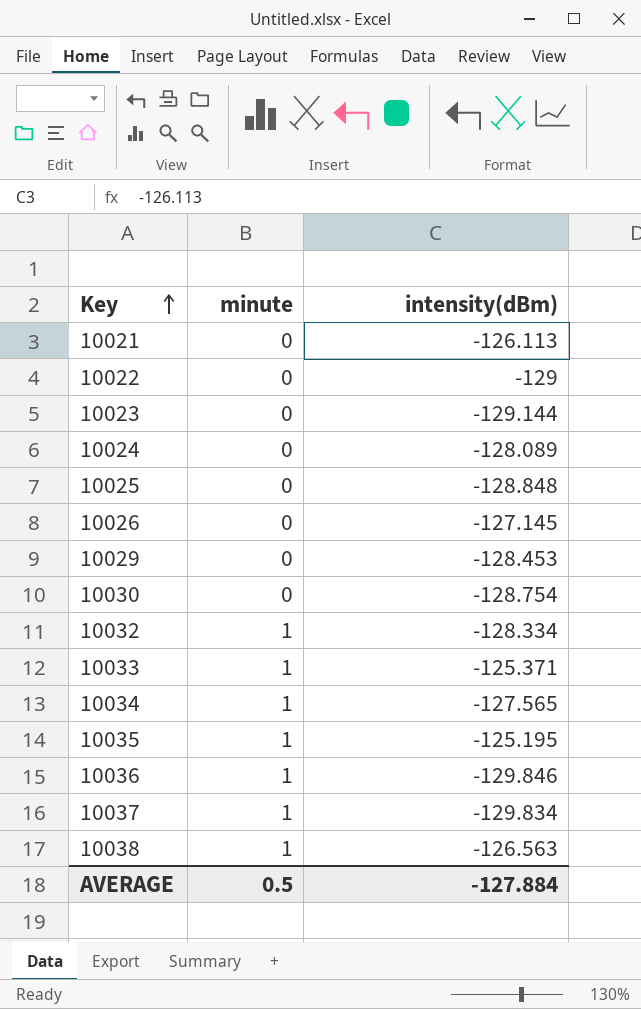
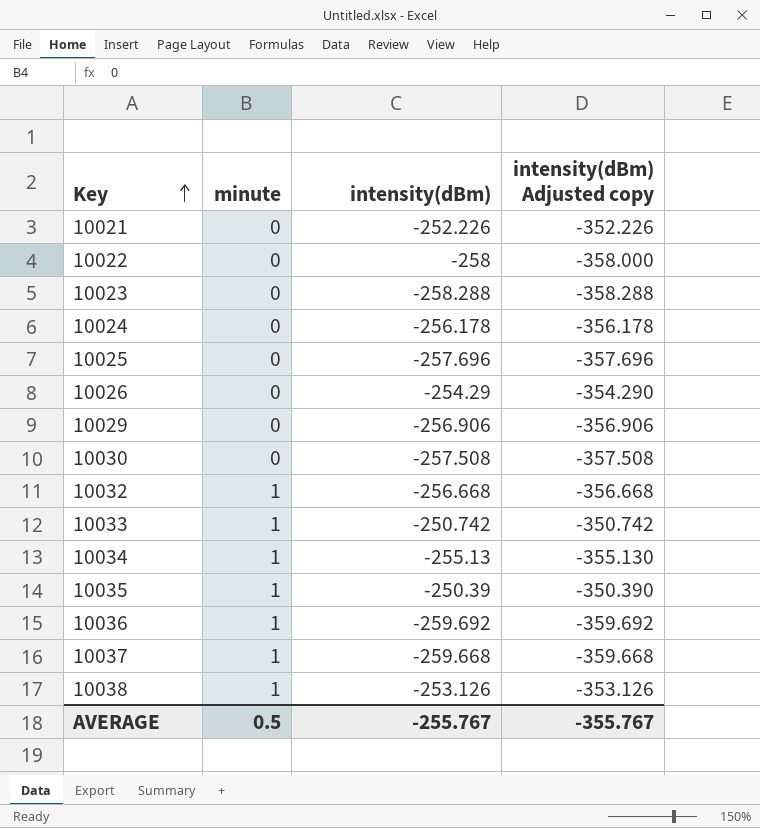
column intensity(dBm) Adjusted copy | formula: none -> [intensity(dBm)] - 100
10021 | intensity(dBm): -126.113 -> -252.226
10022 | intensity(dBm): -129 -> -258
10023 | intensity(dBm): -129.144 -> -258.288
10024 | intensity(dBm): -128.089 -> -256.178
10025 | intensity(dBm): -128.848 -> -257.696
10026 | intensity(dBm): -127.145 -> -254.29
10029 | intensity(dBm): -128.453 -> -256.906
10030 | intensity(dBm): -128.754 -> -257.508
10032 | intensity(dBm): -128.334 -> -256.668
10033 | intensity(dBm): -125.371 -> -250.742
10034 | intensity(dBm): -127.565 -> -255.13
10035 | intensity(dBm): -125.195 -> -250.39
10036 | intensity(dBm): -129.846 -> -259.692
10037 | intensity(dBm): -129.834 -> -259.668
10038 | intensity(dBm): -126.563 -> -253.126
AVERAGE | intensity(dBm): -127.884 -> -255.767

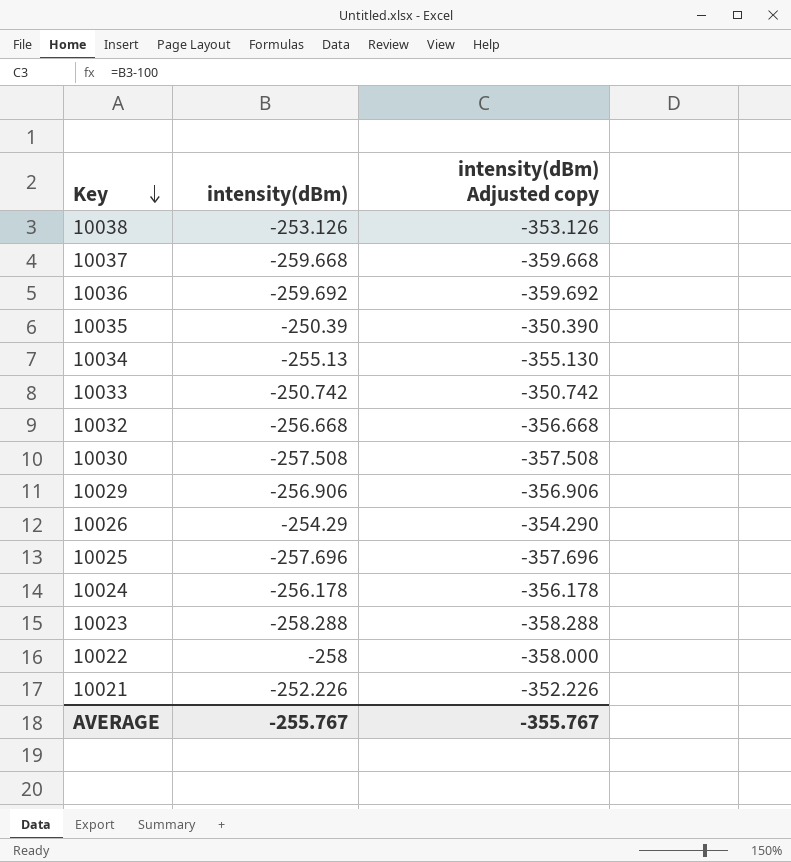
row order: Key ascending -> Key descending
column minute | position: 2 -> none

